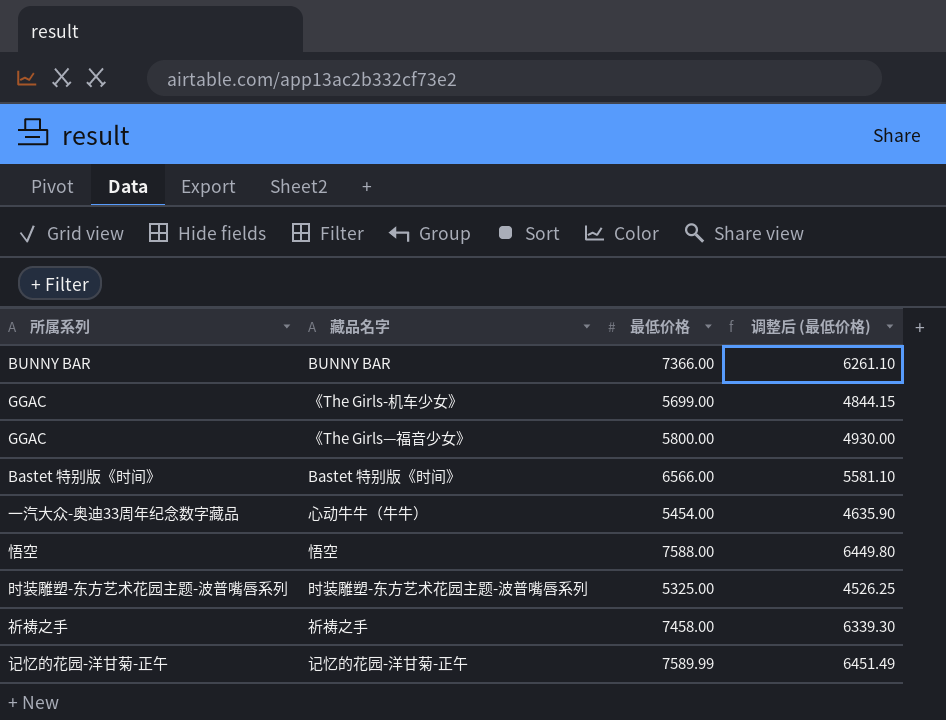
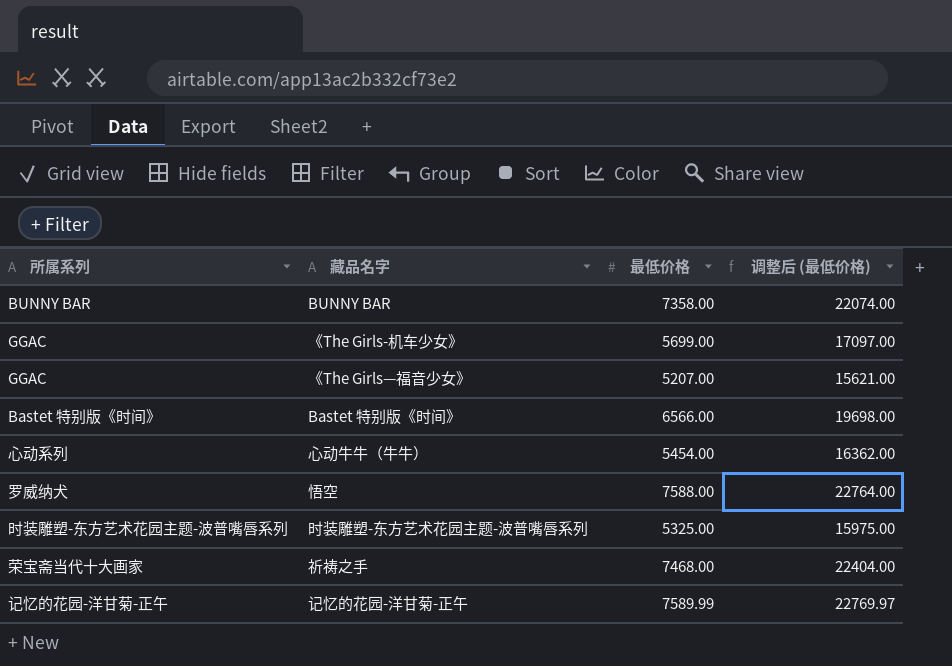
column 调整后 (最低价格) | formula: [最低价格] * 0.85 -> [最低价格] * 3
BUNNY BAR | 最低价格: 7366.00 -> 7358.00
《The Girls—福音少女》 | 最低价格: 5800.00 -> 5207.00
心动牛牛（牛牛） | 所属系列: 一汽大众-奥迪33周年纪念数字藏品 -> 心动系列
悟空 | 所属系列: 悟空 -> 罗威纳犬
祈祷之手 | 所属系列: 祈祷之手 -> 荣宝斋当代十大画家
祈祷之手 | 最低价格: 7458.00 -> 7468.00

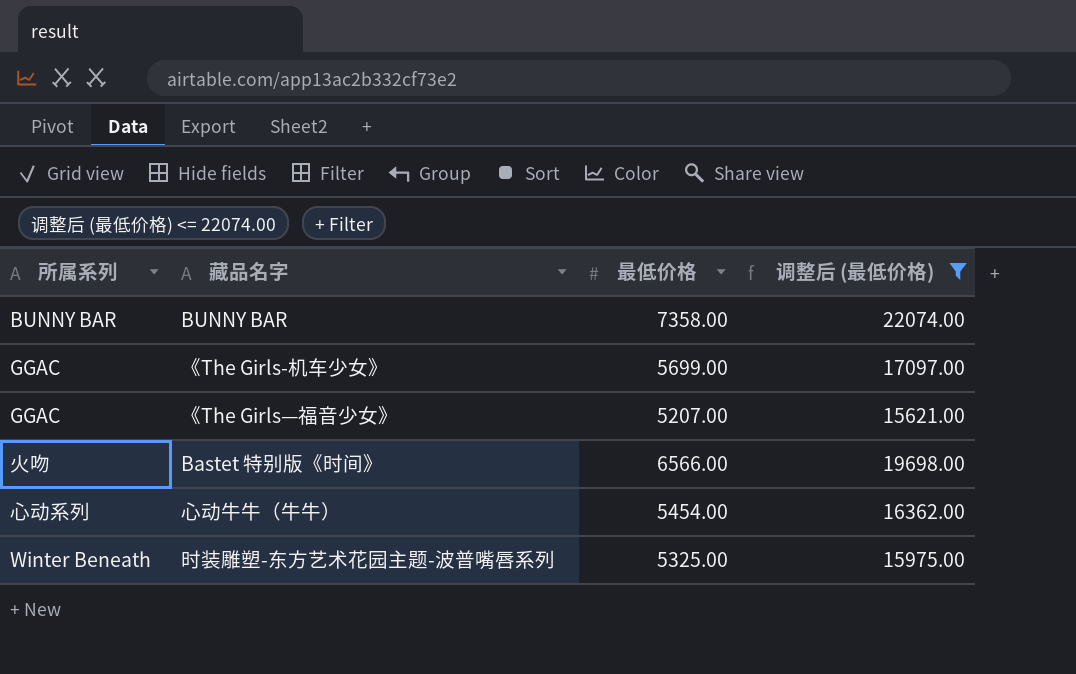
filter: none -> 调整后 (最低价格) <= 22074.00
Bastet 特别版《时间》 | 所属系列: Bastet 特别版《时间》 -> 火吻
时装雕塑-东方艺术花园主题-波普嘴唇系列 | 所属系列: 时装雕塑-东方艺术花园主题-波普嘴唇系列 -> Winter Beneath

